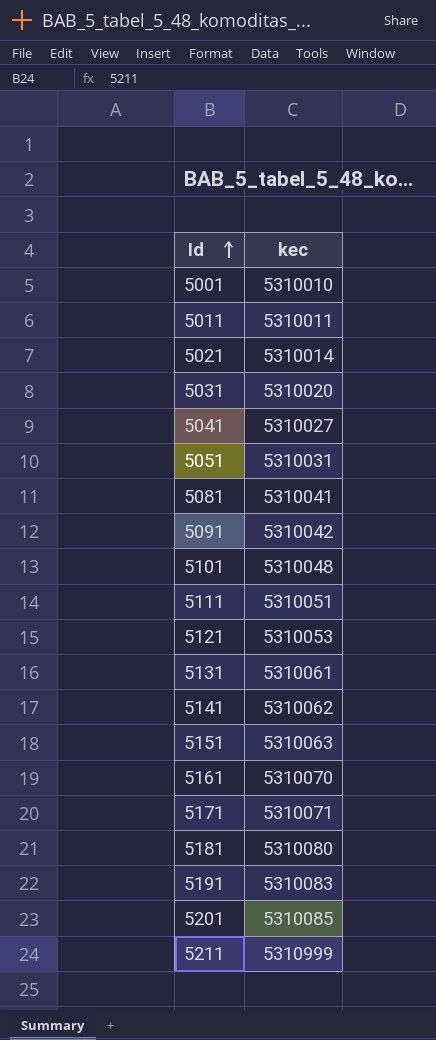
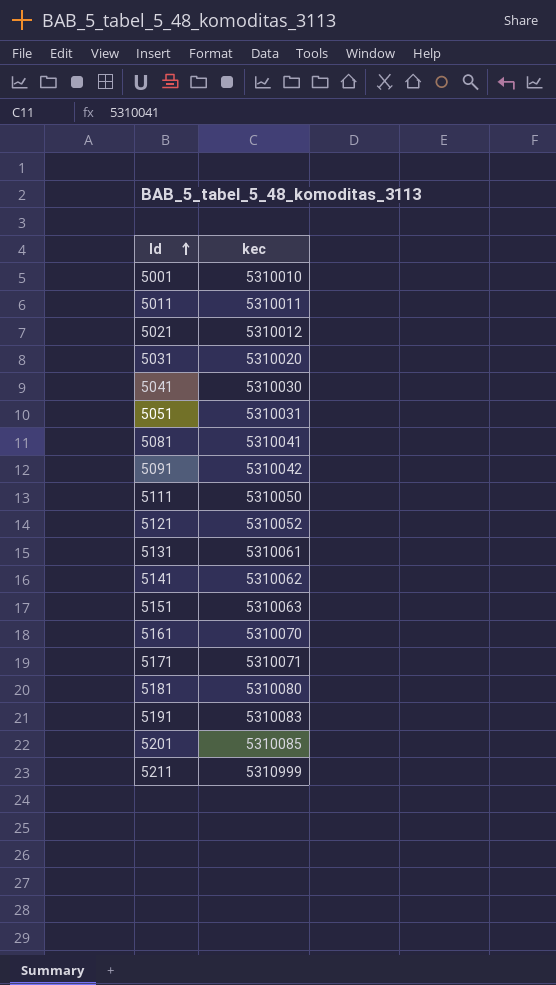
row 5101: 5310048 -> none
5021 | kec: 5310014 -> 5310012
5041 | kec: 5310027 -> 5310030
5111 | kec: 5310051 -> 5310050
5121 | kec: 5310053 -> 5310052

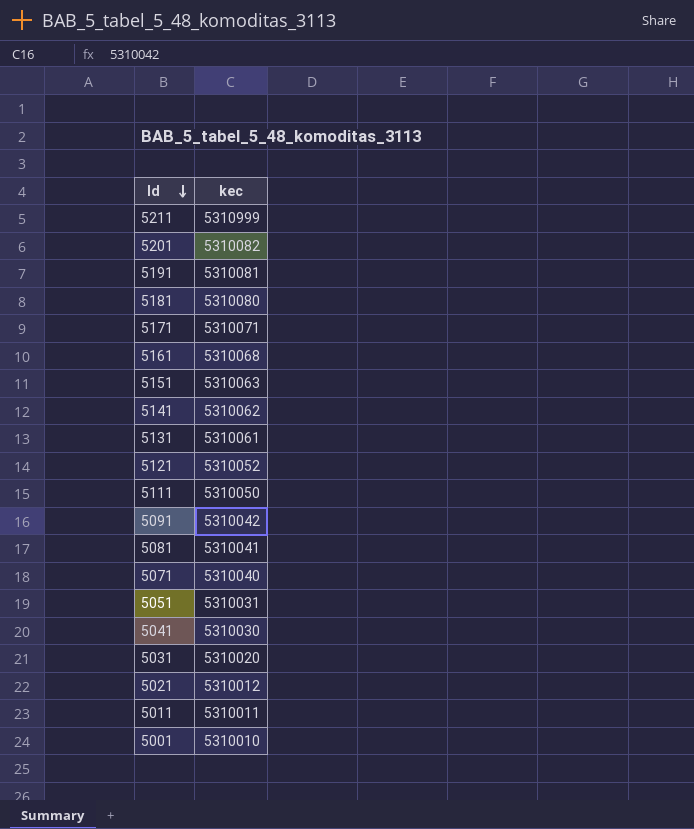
row order: Id ascending -> Id descending
5201 | kec: 5310085 -> 5310082
5191 | kec: 5310083 -> 5310081
5161 | kec: 5310070 -> 5310068
row 5071: none -> 5310040

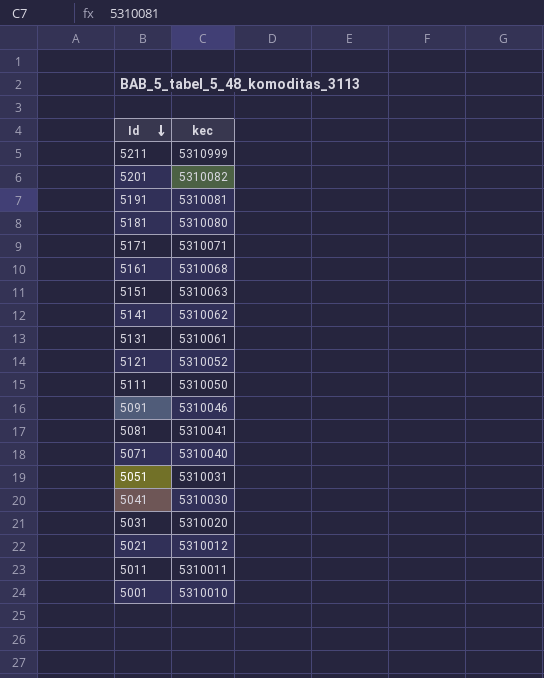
5091 | kec: 5310042 -> 5310046

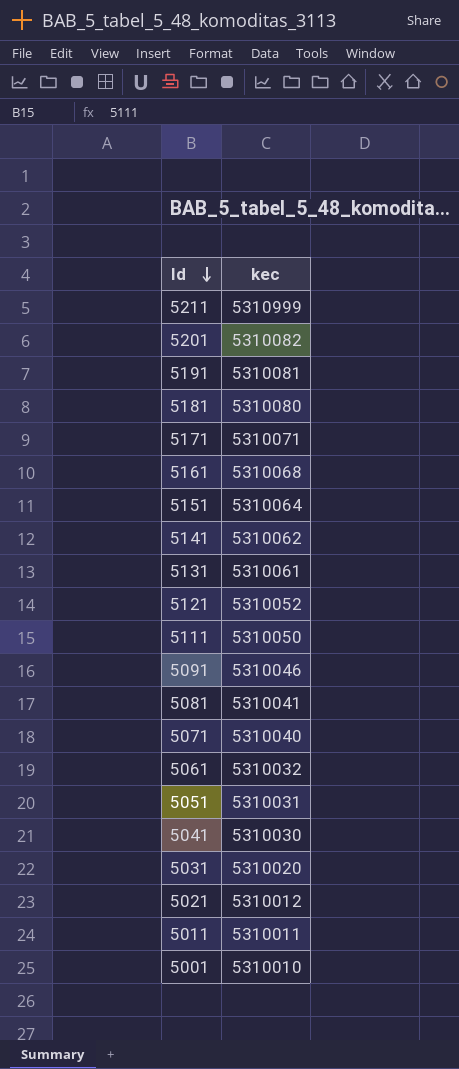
5151 | kec: 5310063 -> 5310064
row 5061: none -> 5310032

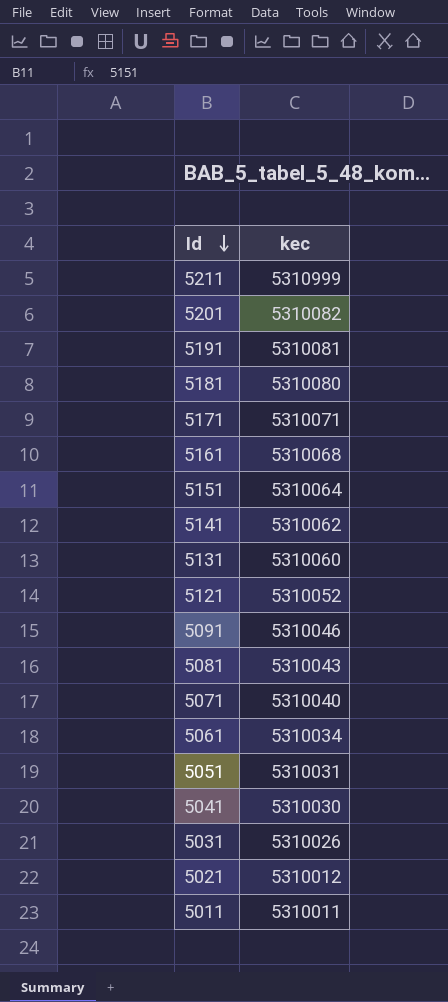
row 5111: 5310050 -> none
row 5001: 5310010 -> none
5131 | kec: 5310061 -> 5310060
5081 | kec: 5310041 -> 5310043
5061 | kec: 5310032 -> 5310034
5031 | kec: 5310020 -> 5310026

